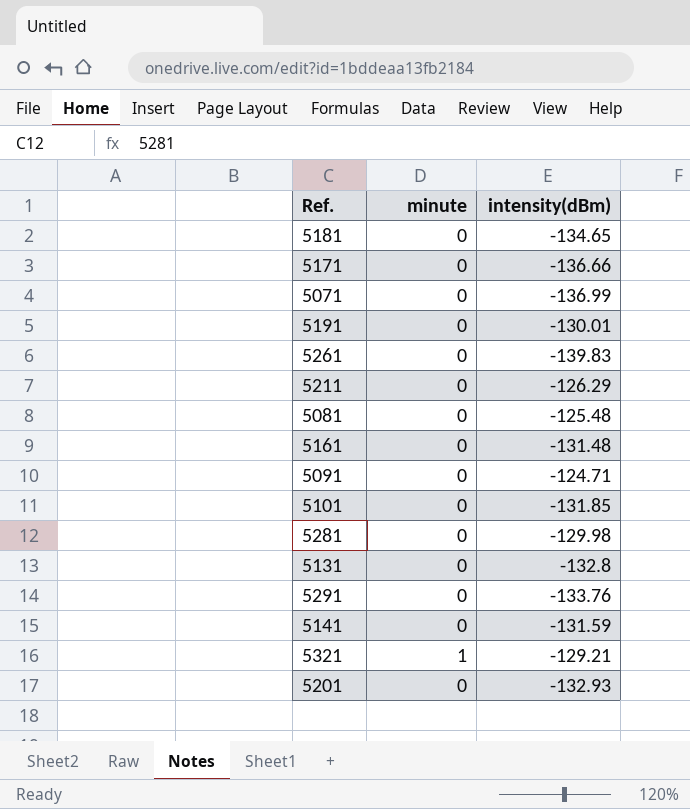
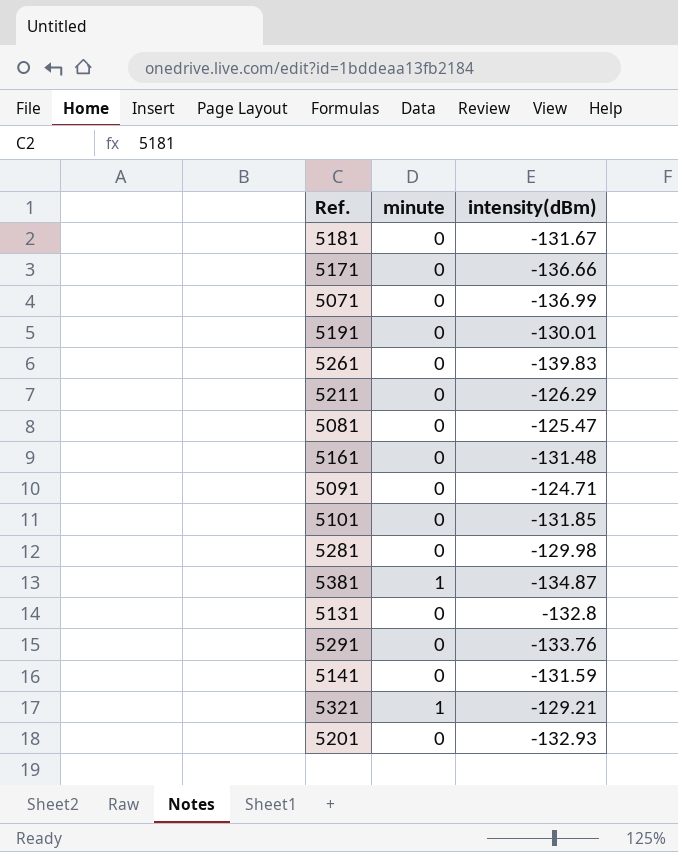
5181 | intensity(dBm): -134.65 -> -131.67
5081 | intensity(dBm): -125.48 -> -125.47
row 5381: none -> 1 | -134.87

